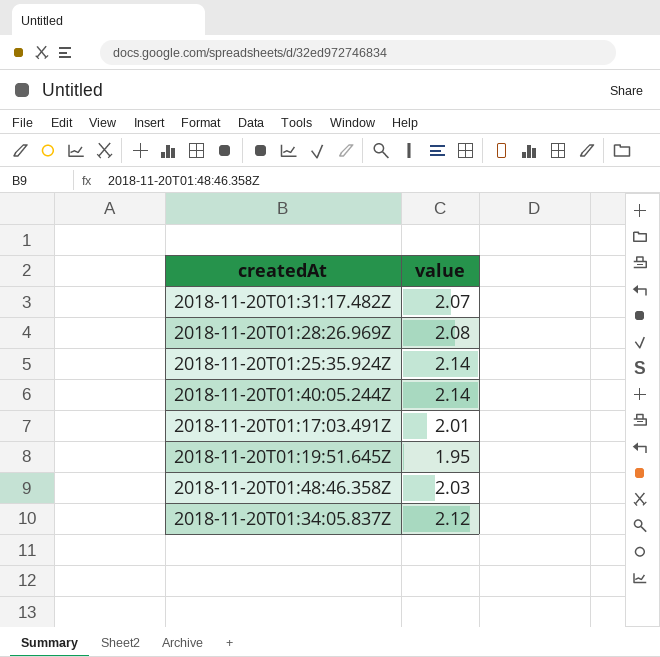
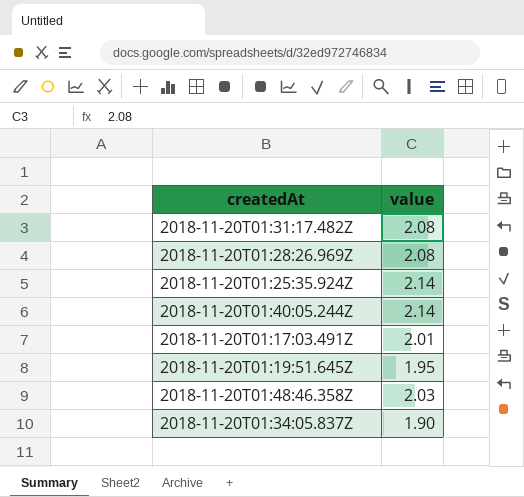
2018-11-20T01:31:17.482Z | value: 2.07 -> 2.08
2018-11-20T01:34:05.837Z | value: 2.12 -> 1.90

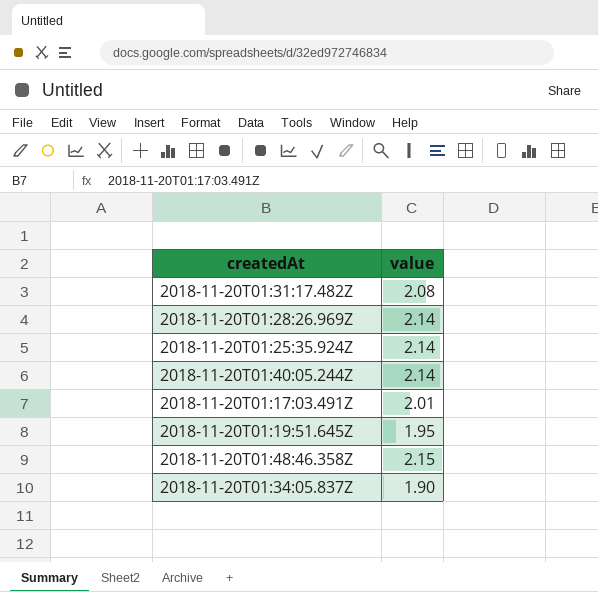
2018-11-20T01:28:26.969Z | value: 2.08 -> 2.14
2018-11-20T01:48:46.358Z | value: 2.03 -> 2.15

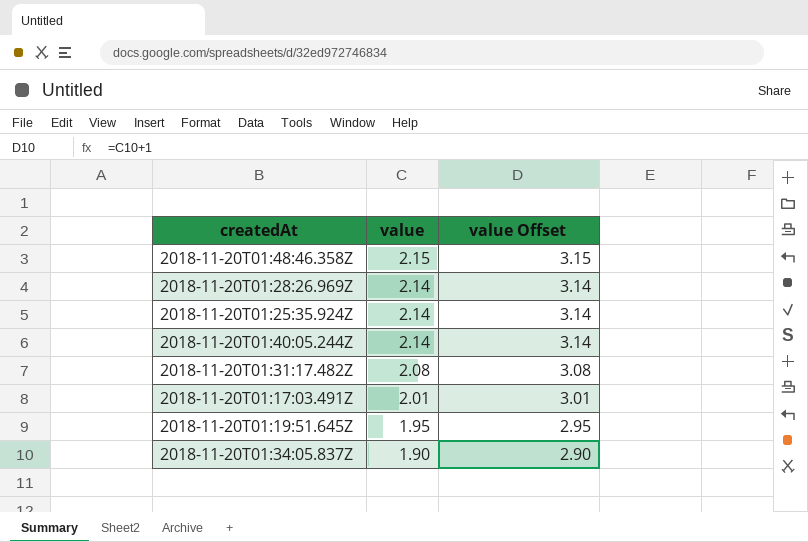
row order: none -> value descending
column value Offset | formula: none -> [value] + 1

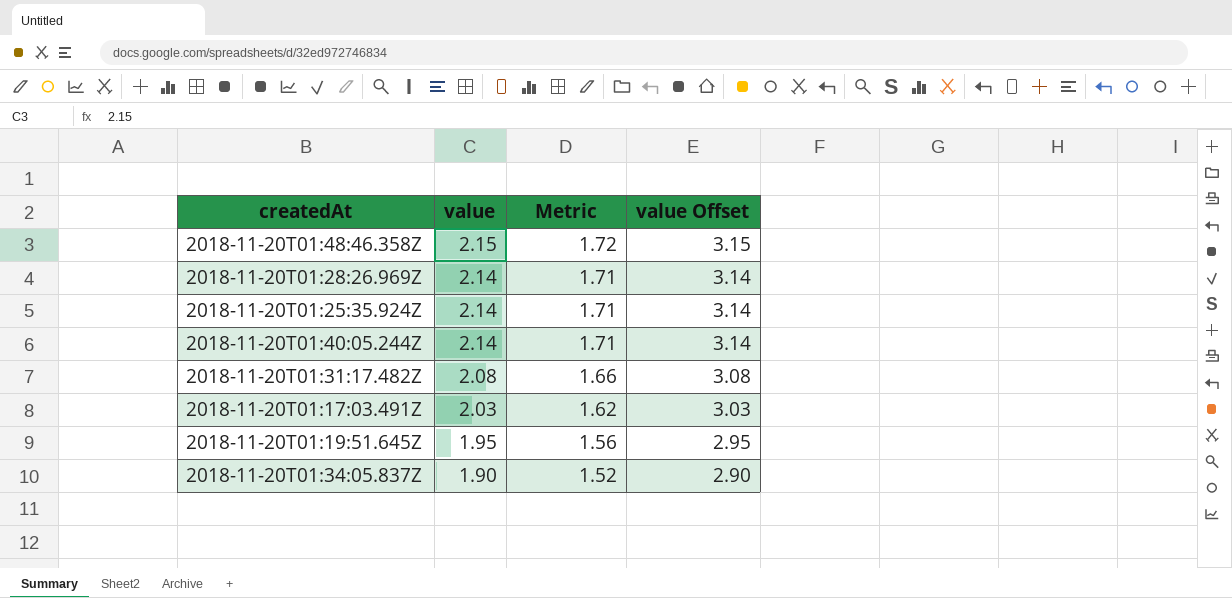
column Metric | formula: none -> [value] * 0.8
2018-11-20T01:17:03.491Z | value: 2.01 -> 2.03
2018-11-20T01:17:03.491Z | value Offset: 3.01 -> 3.03

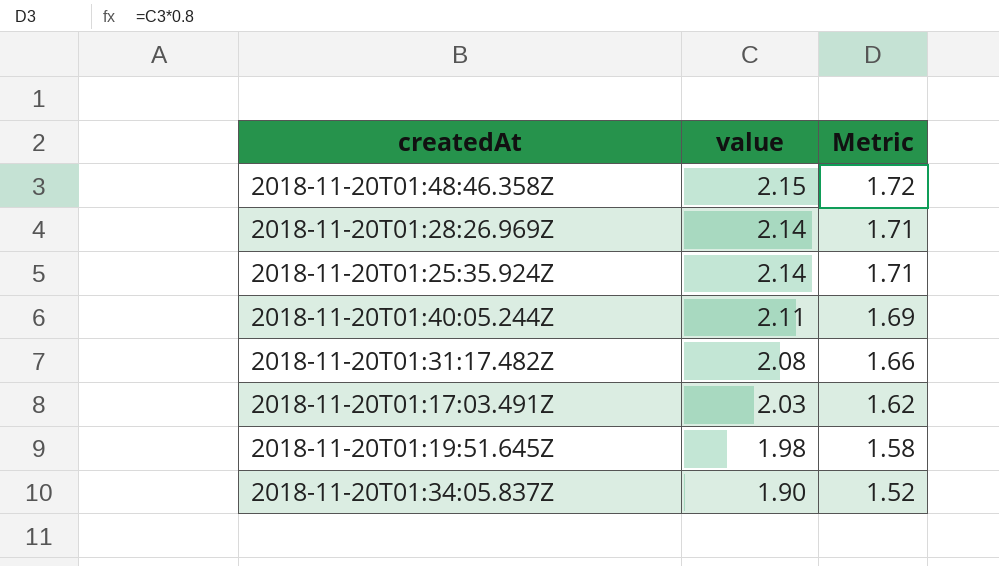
column value Offset | formula: [value] + 1 -> none
2018-11-20T01:40:05.244Z | value: 2.14 -> 2.11
2018-11-20T01:40:05.244Z | Metric: 1.71 -> 1.69
2018-11-20T01:19:51.645Z | value: 1.95 -> 1.98
2018-11-20T01:19:51.645Z | Metric: 1.56 -> 1.58

